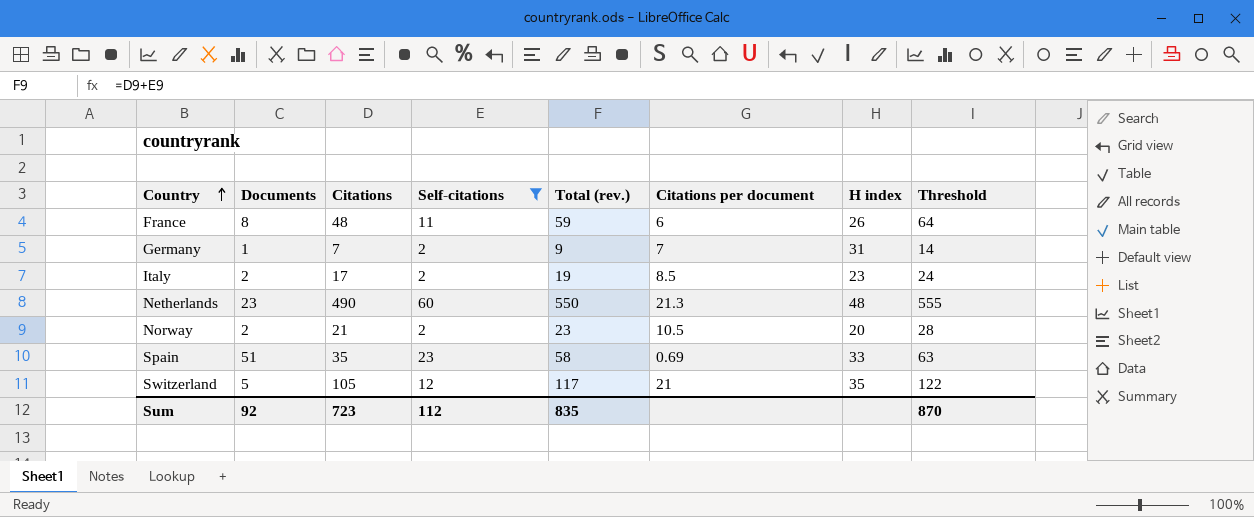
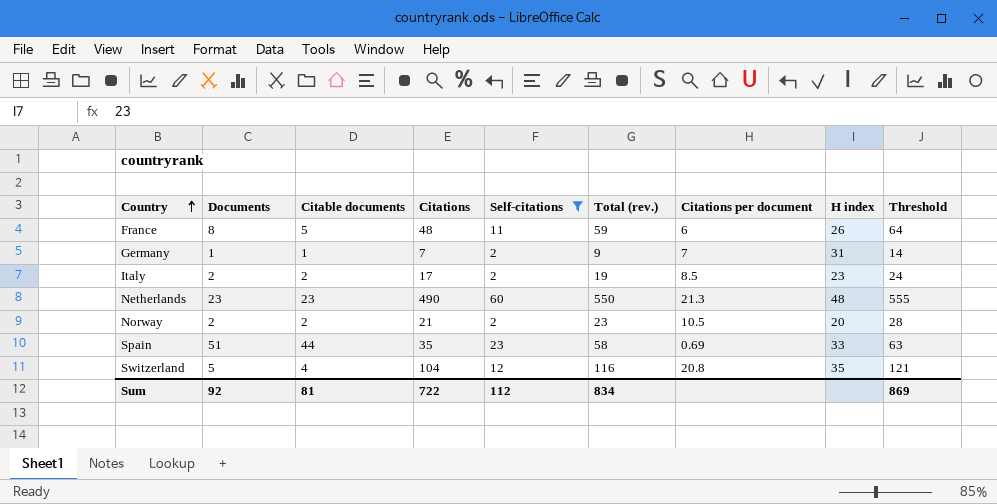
column Citable documents | position: none -> 3
Switzerland | Citations: 105 -> 104
Switzerland | Total (rev.): 117 -> 116
Switzerland | Citations per document: 21 -> 20.8
Switzerland | Threshold: 122 -> 121
Sum | Citations: 723 -> 722
Sum | Total (rev.): 835 -> 834
Sum | Threshold: 870 -> 869

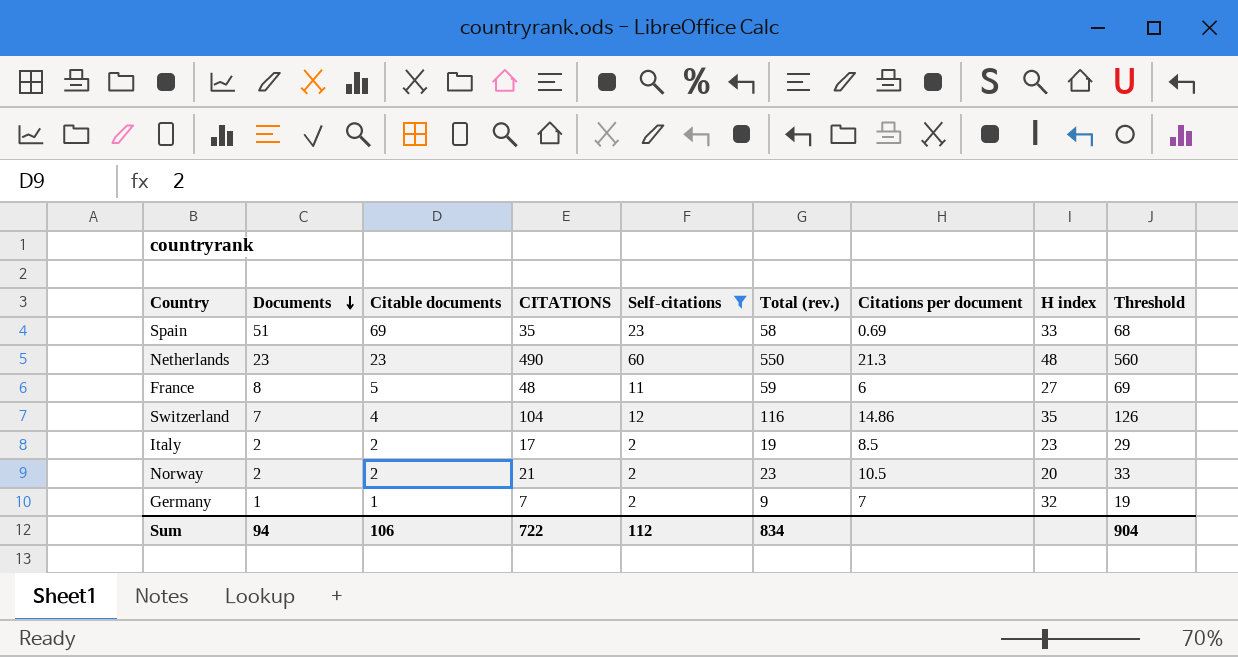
row order: Country ascending -> Documents descending
column name: Citations -> CITATIONS
column Threshold | formula: [Total (rev.)] + 5 -> [Total (rev.)] + 10
Spain | Citable documents: 44 -> 69
France | H index: 26 -> 27
Switzerland | Documents: 5 -> 7
Switzerland | Citations per document: 20.8 -> 14.86
Germany | H index: 31 -> 32
Sum | Documents: 92 -> 94
Sum | Citable documents: 81 -> 106
Sum | Threshold: 869 -> 904

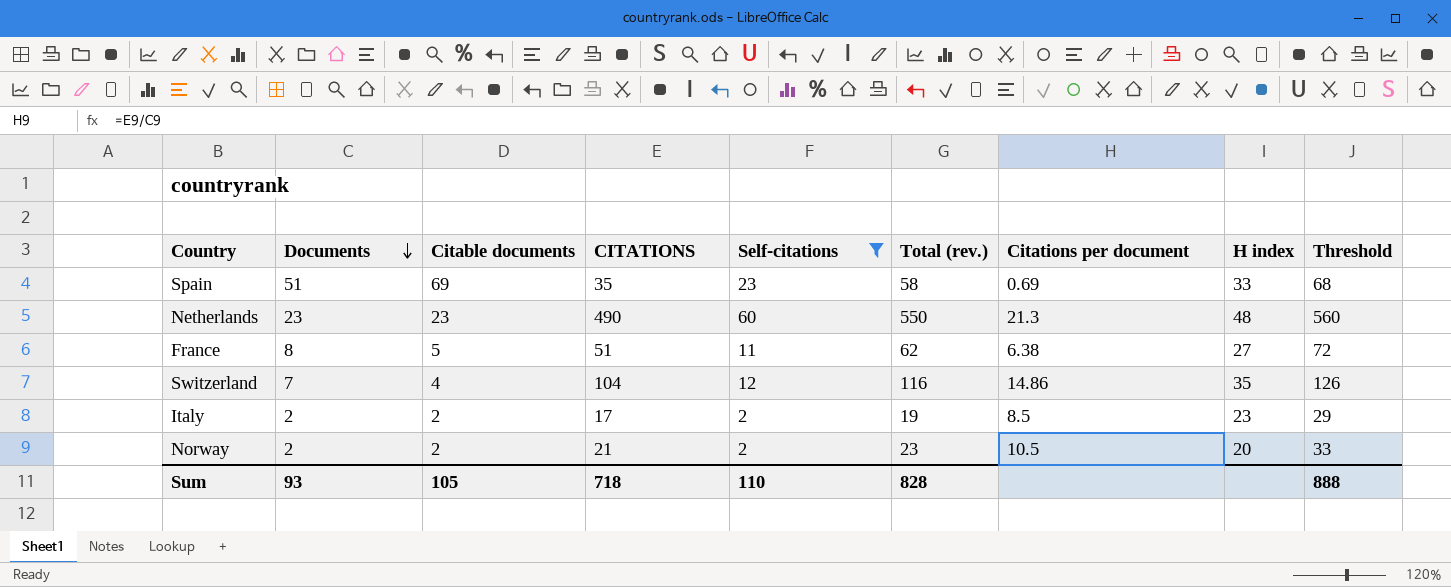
row Germany: 1 | 1 | 7 | 2 | 9 | 7 | 32 | 19 -> none
France | CITATIONS: 48 -> 51
France | Total (rev.): 59 -> 62
France | Citations per document: 6 -> 6.38
France | Threshold: 69 -> 72
Sum | Documents: 94 -> 93
Sum | Citable documents: 106 -> 105
Sum | CITATIONS: 722 -> 718
Sum | Self-citations: 112 -> 110
Sum | Total (rev.): 834 -> 828
Sum | Threshold: 904 -> 888

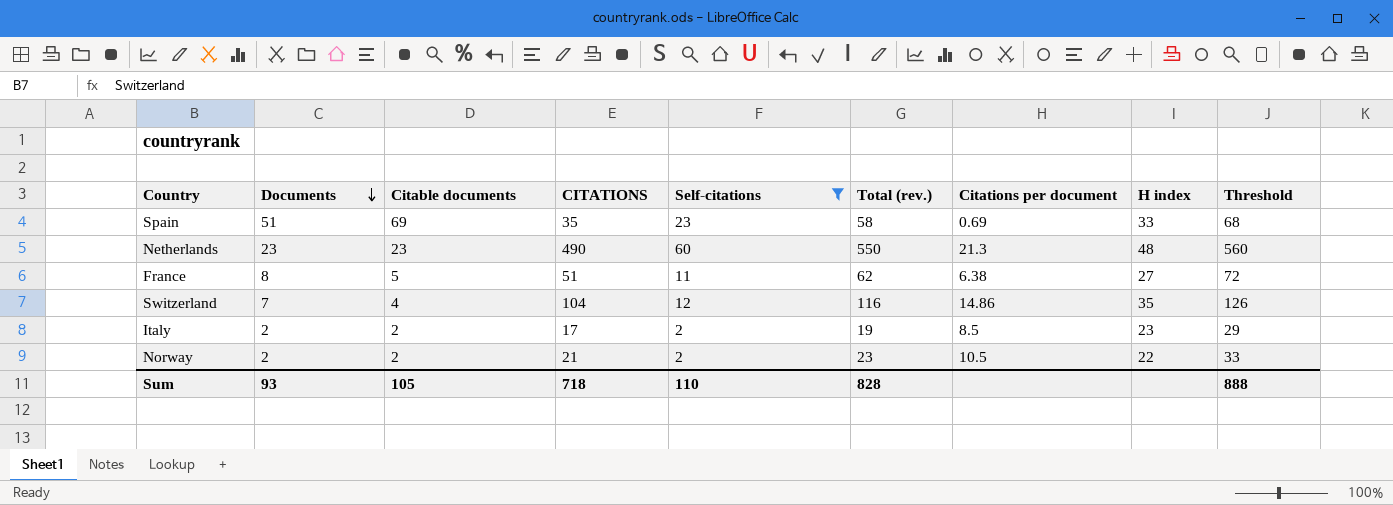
Norway | H index: 20 -> 22

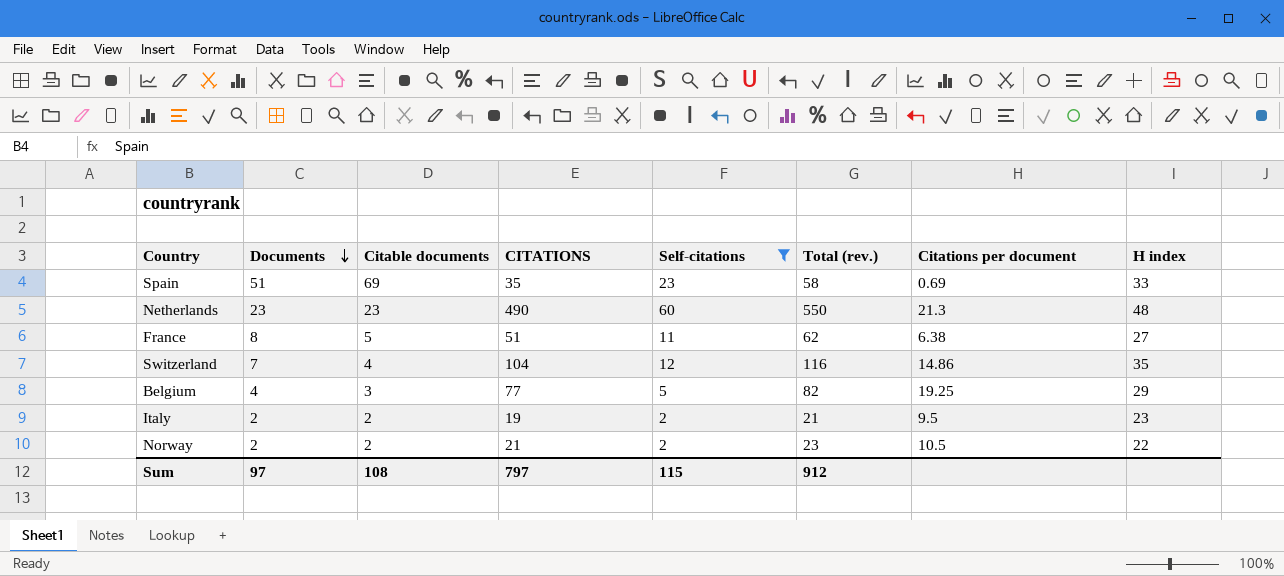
column Threshold | formula: [Total (rev.)] + 10 -> none
row Belgium: none -> 4 | 3 | 77 | 5 | 82 | 19.25 | 29
Italy | CITATIONS: 17 -> 19
Italy | Total (rev.): 19 -> 21
Italy | Citations per document: 8.5 -> 9.5
Sum | Documents: 93 -> 97
Sum | Citable documents: 105 -> 108
Sum | CITATIONS: 718 -> 797
Sum | Self-citations: 110 -> 115
Sum | Total (rev.): 828 -> 912

